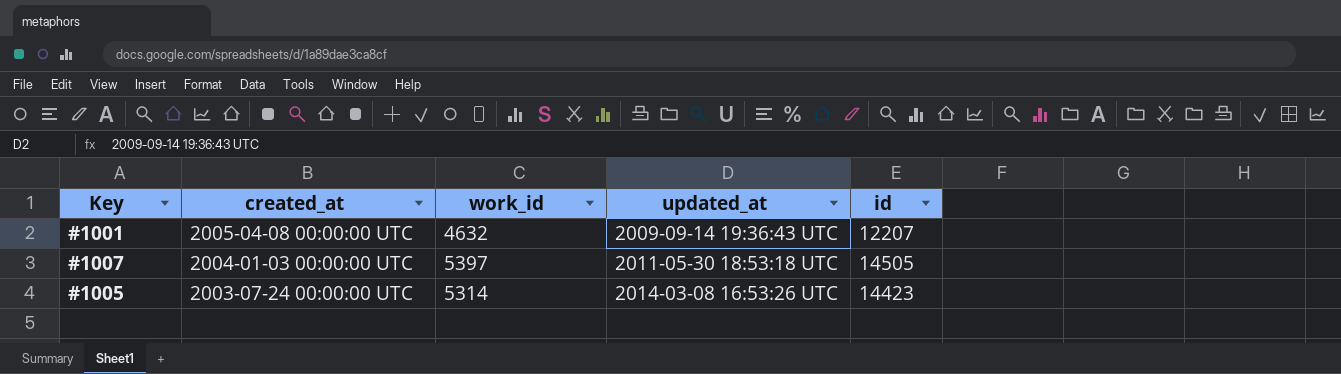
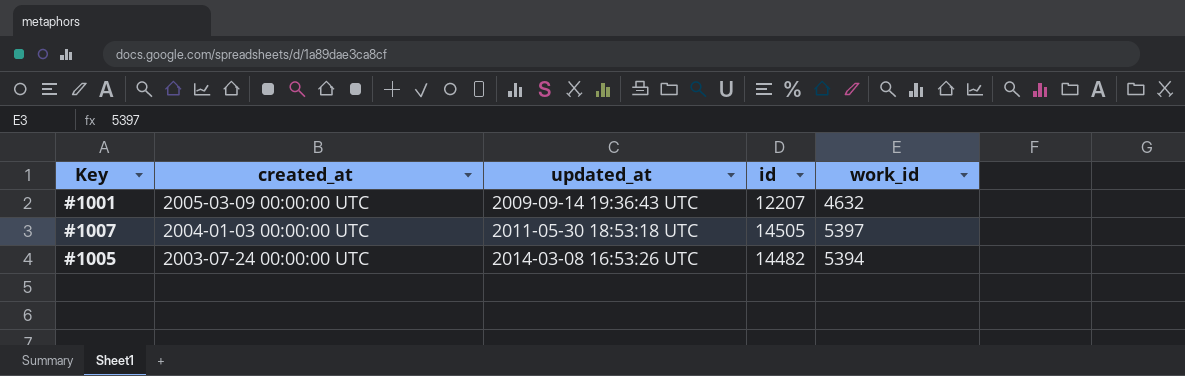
column work_id | position: 3 -> 5
#1001 | created_at: 2005-04-08 00:00:00 UTC -> 2005-03-09 00:00:00 UTC
#1005 | id: 14423 -> 14482
#1005 | work_id: 5314 -> 5394

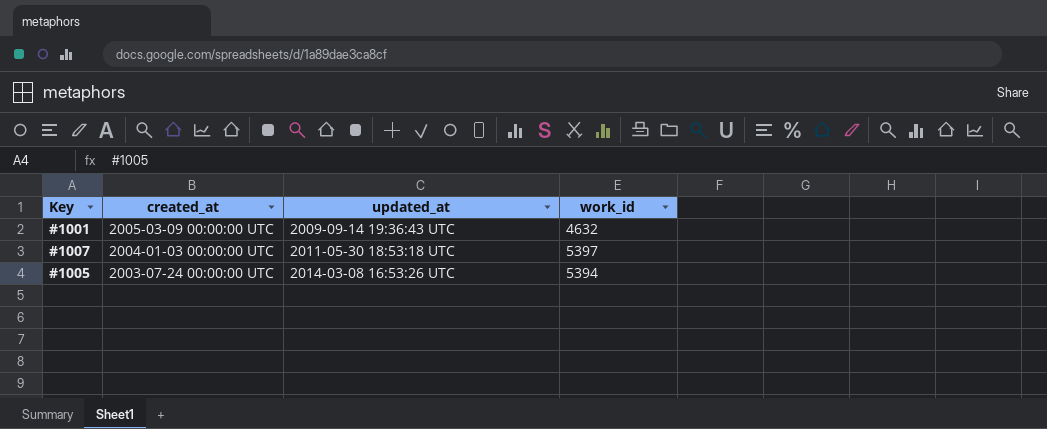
column id | position: 4 -> none

